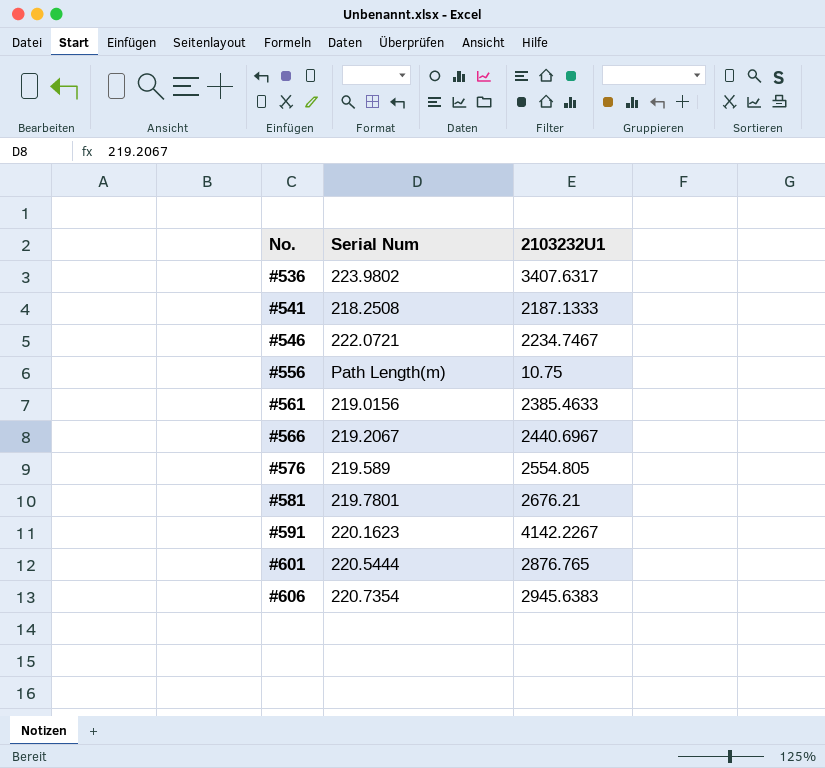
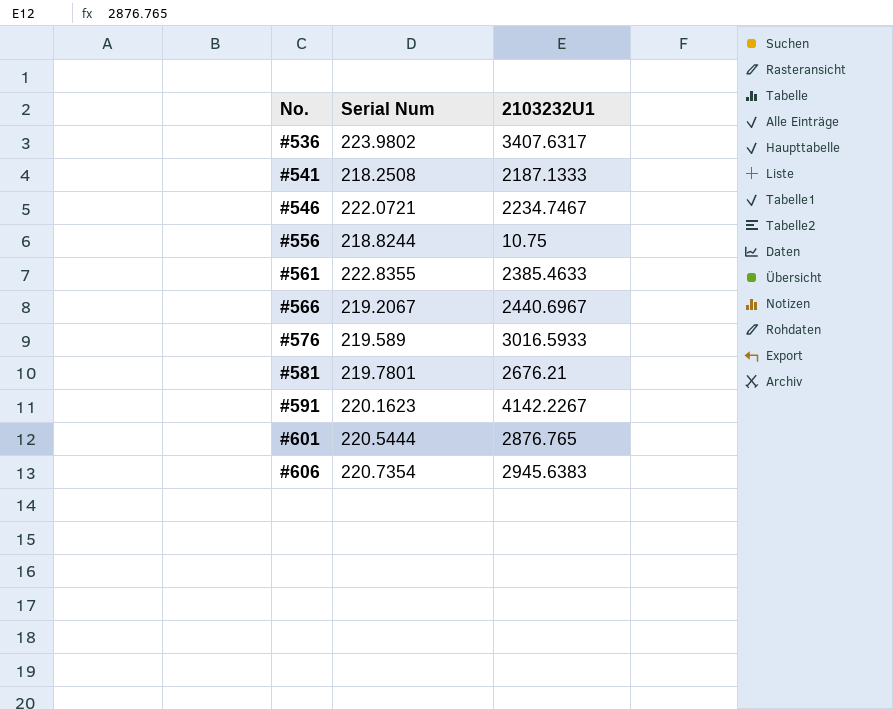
#556 | Serial Num: Path Length(m) -> 218.8244
#561 | Serial Num: 219.0156 -> 222.8355
#576 | 2103232U1: 2554.805 -> 3016.5933

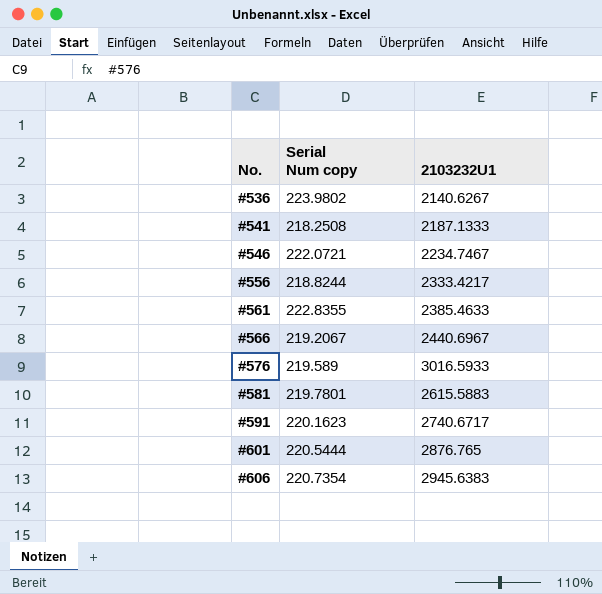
column name: Serial Num -> Serial Num copy
#536 | 2103232U1: 3407.6317 -> 2140.6267
#556 | 2103232U1: 10.75 -> 2333.4217
#581 | 2103232U1: 2676.21 -> 2615.5883
#591 | 2103232U1: 4142.2267 -> 2740.6717

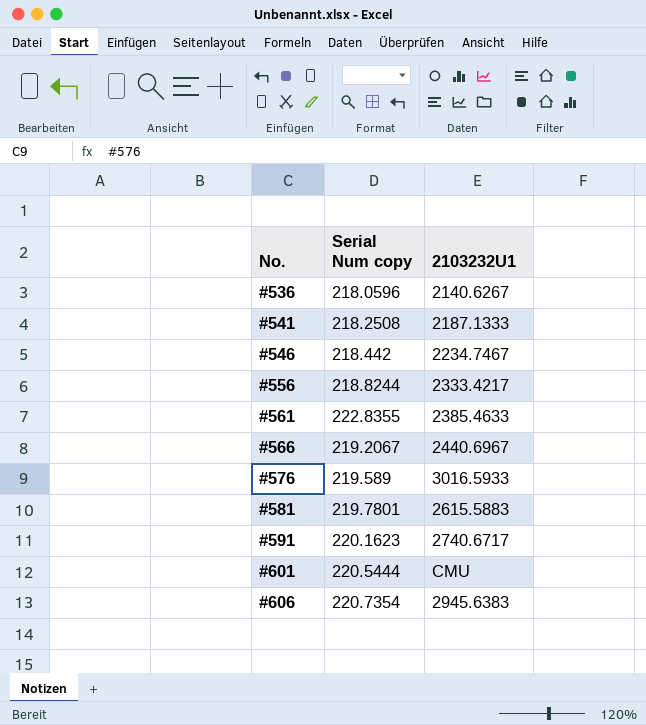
#536 | Serial Num copy: 223.9802 -> 218.0596
#546 | Serial Num copy: 222.0721 -> 218.442
#601 | 2103232U1: 2876.765 -> CMU

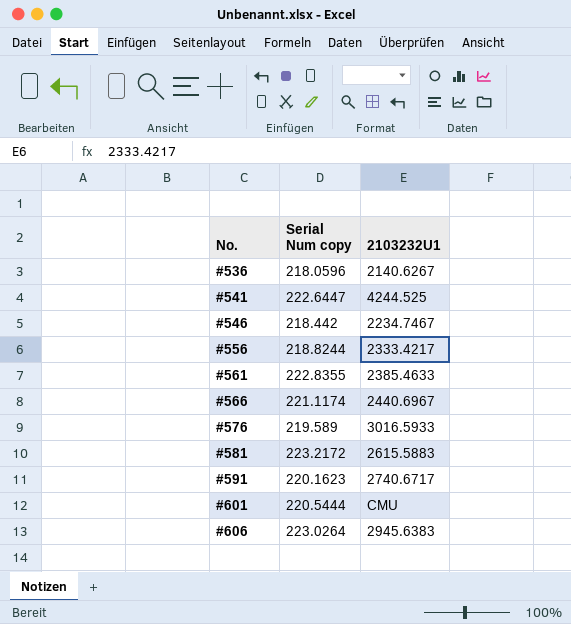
#541 | Serial Num copy: 218.2508 -> 222.6447
#541 | 2103232U1: 2187.1333 -> 4244.525
#566 | Serial Num copy: 219.2067 -> 221.1174
#581 | Serial Num copy: 219.7801 -> 223.2172
#606 | Serial Num copy: 220.7354 -> 223.0264

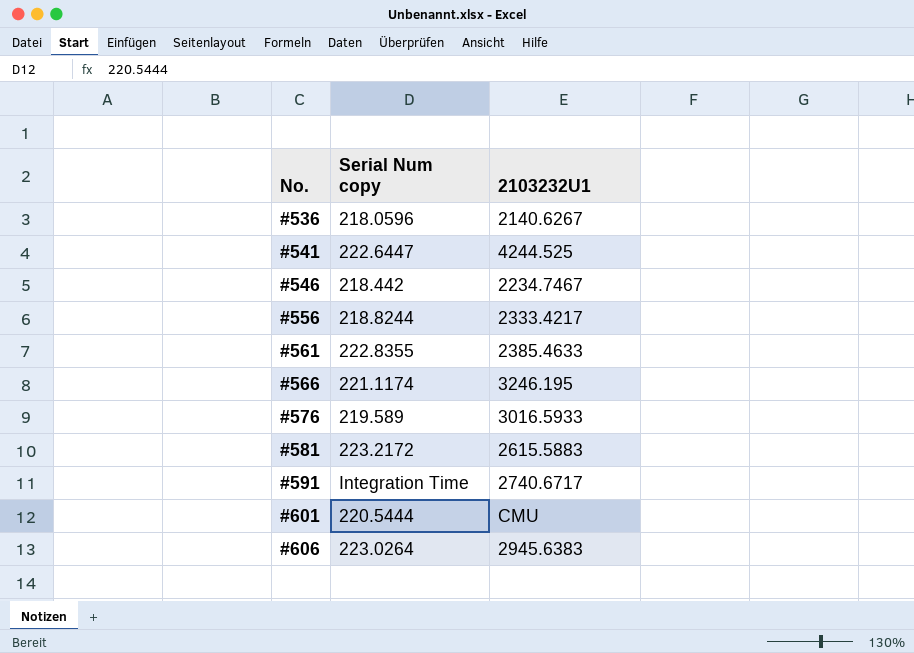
#566 | 2103232U1: 2440.6967 -> 3246.195
#591 | Serial Num copy: 220.1623 -> Integration Time

